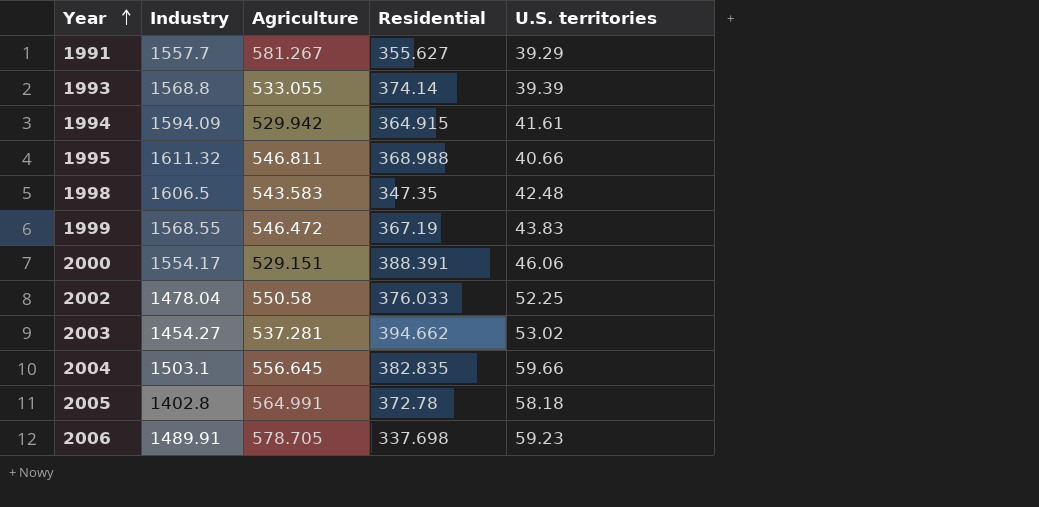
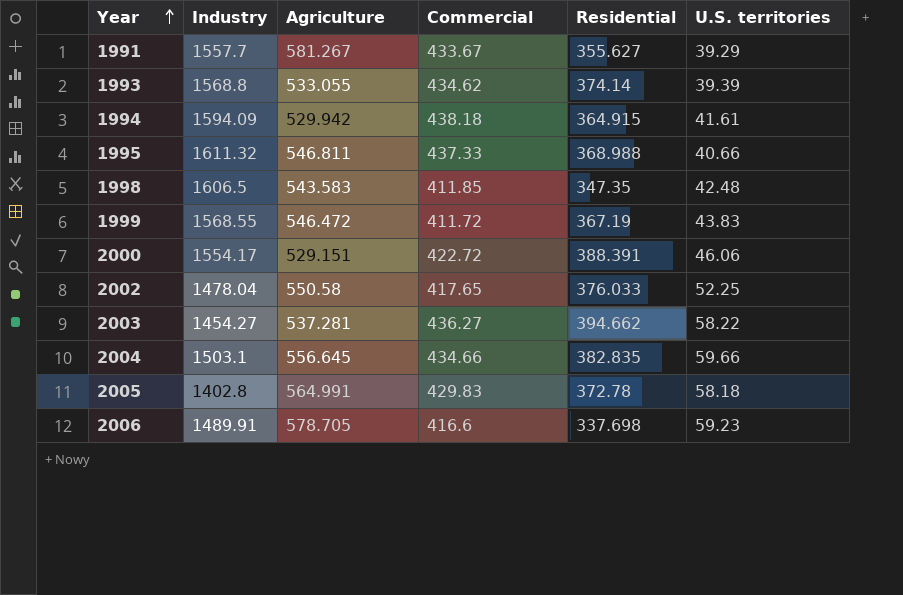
column Commercial | position: none -> 4
2003 | U.S. territories: 53.02 -> 58.22

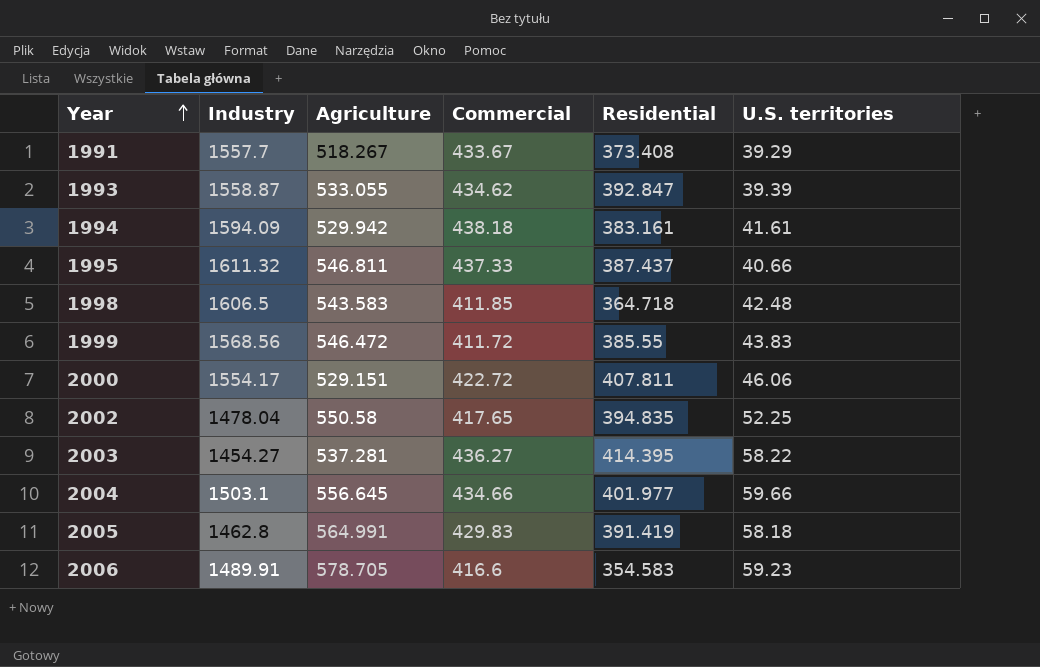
1991 | Agriculture: 581.267 -> 518.267
1991 | Residential: 355.627 -> 373.408
1993 | Industry: 1568.8 -> 1558.87
1993 | Residential: 374.14 -> 392.847
1994 | Residential: 364.915 -> 383.161
1995 | Residential: 368.988 -> 387.437
1998 | Residential: 347.35 -> 364.718
1999 | Industry: 1568.55 -> 1568.56
1999 | Residential: 367.19 -> 385.55
2000 | Residential: 388.391 -> 407.811
2002 | Residential: 376.033 -> 394.835
2003 | Residential: 394.662 -> 414.395
2004 | Residential: 382.835 -> 401.977
2005 | Industry: 1402.8 -> 1462.8
2005 | Residential: 372.78 -> 391.419
2006 | Residential: 337.698 -> 354.583

